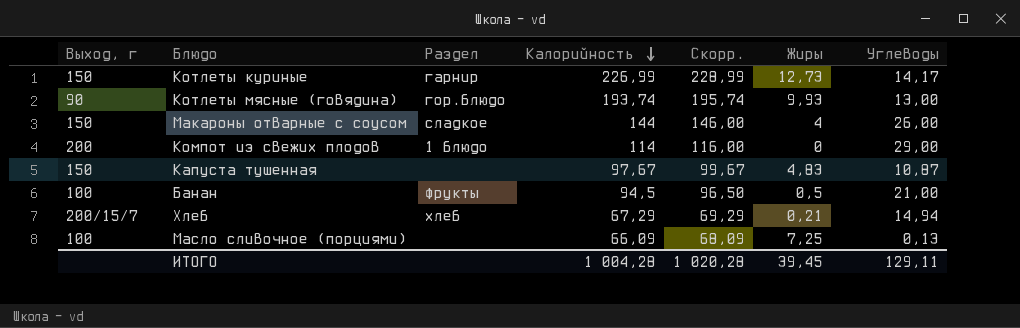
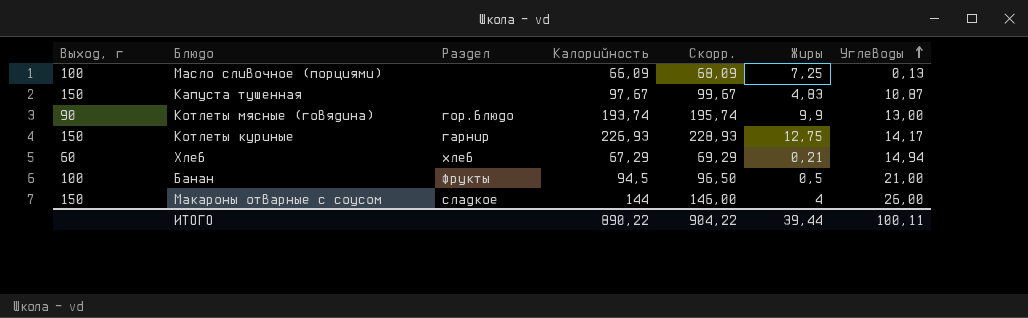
row order: Калорийность descending -> Углеводы ascending
row Компот из свежих плодов: 200 | 1 блюдо | 114 | 116,00 | 0 | 29,00 -> none
Котлеты мясные (говядина) | Жиры: 9,93 -> 9,9
Котлеты куриные | Калорийность: 226,99 -> 226,93
Котлеты куриные | Скорр.: 228,99 -> 228,93
Котлеты куриные | Жиры: 12,73 -> 12,75
Хлеб | Выход, г: 200/15/7 -> 60
ИТОГО | Калорийность: 1 004,28 -> 890,22
ИТОГО | Скорр.: 1 020,28 -> 904,22
ИТОГО | Жиры: 39,45 -> 39,44
ИТОГО | Углеводы: 129,11 -> 100,11

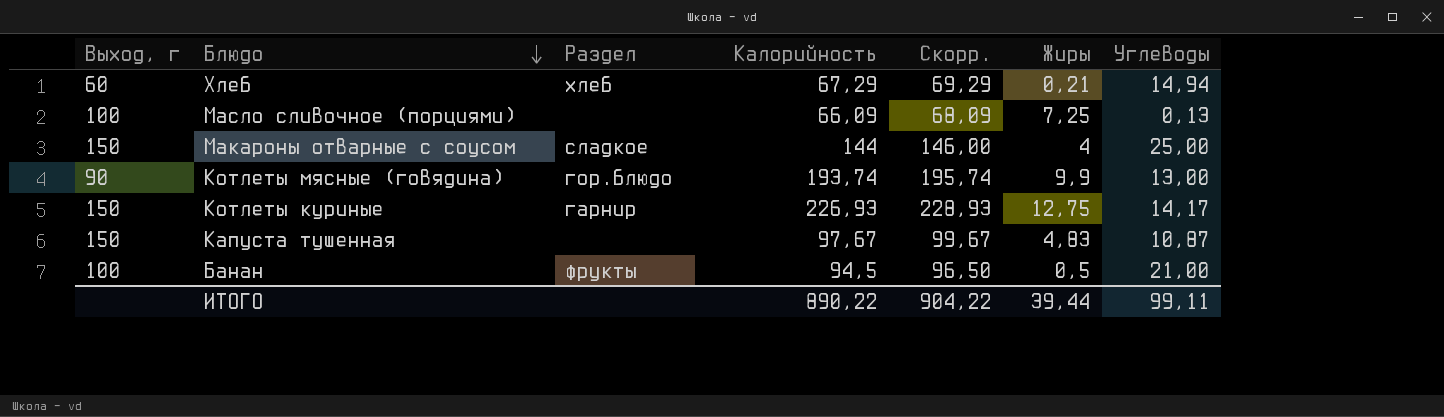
row order: Углеводы ascending -> Блюдо descending
Макароны отварные с соусом | Углеводы: 26,00 -> 25,00
ИТОГО | Углеводы: 100,11 -> 99,11

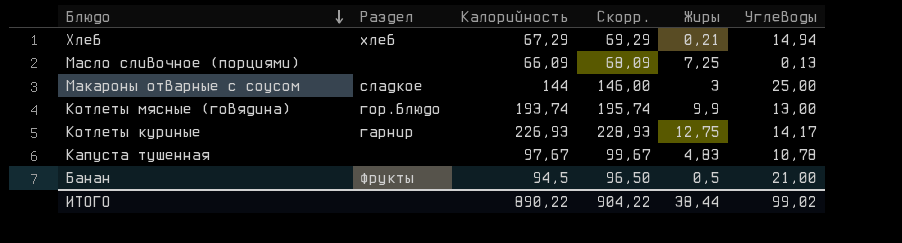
column Выход, г | position: 1 -> none
Макароны отварные с соусом | Жиры: 4 -> 3
Капуста тушенная | Углеводы: 10,87 -> 10,78
ИТОГО | Жиры: 39,44 -> 38,44
ИТОГО | Углеводы: 99,11 -> 99,02

